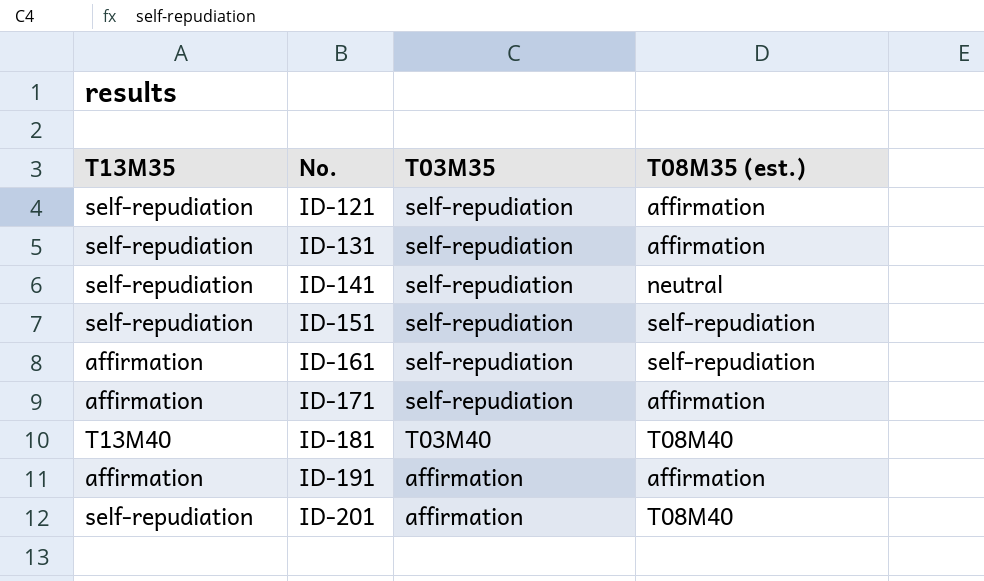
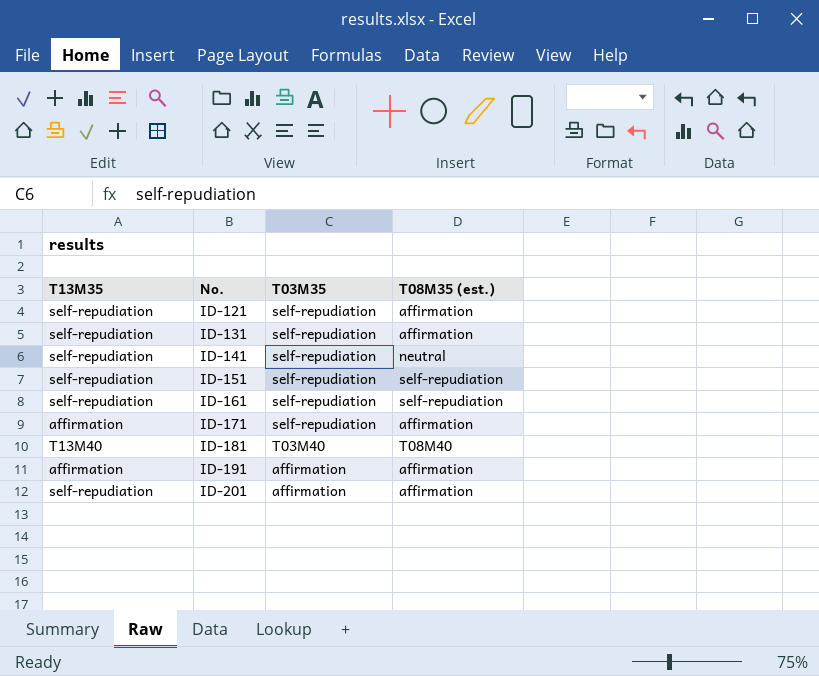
ID-161 | T13M35: affirmation -> self-repudiation
ID-201 | T08M35 (est.): T08M40 -> affirmation

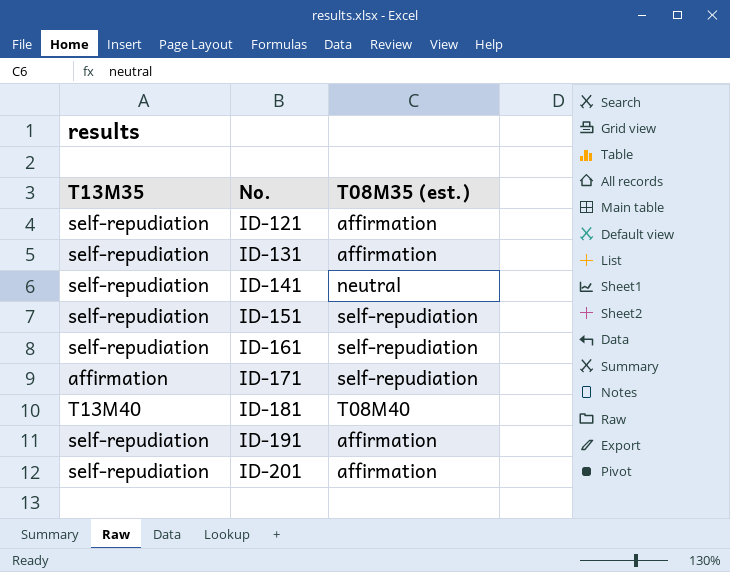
column T03M35 | position: 3 -> none
ID-171 | T08M35 (est.): affirmation -> self-repudiation
ID-191 | T13M35: affirmation -> self-repudiation

